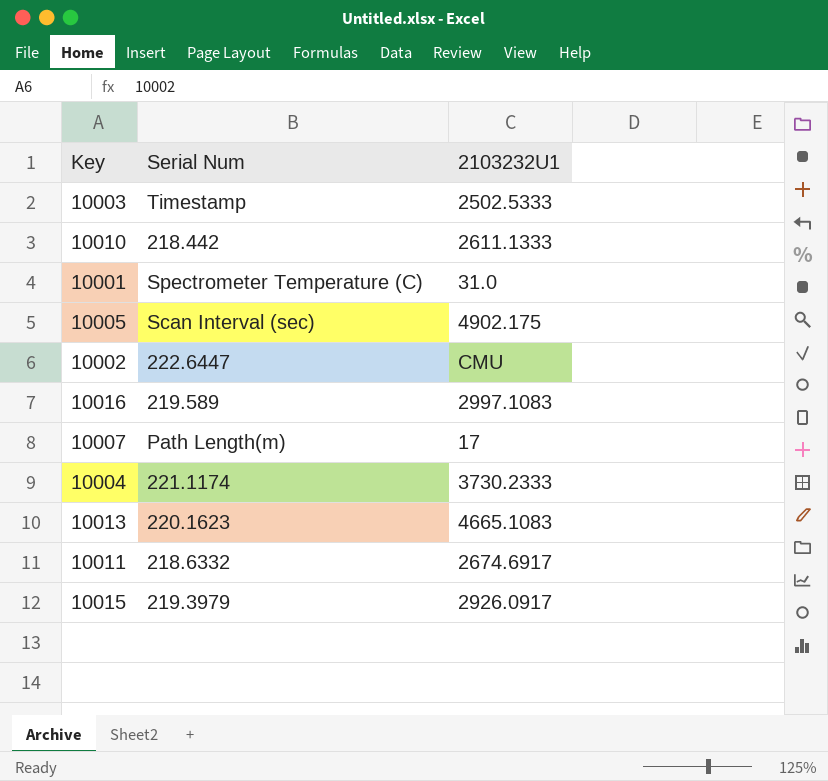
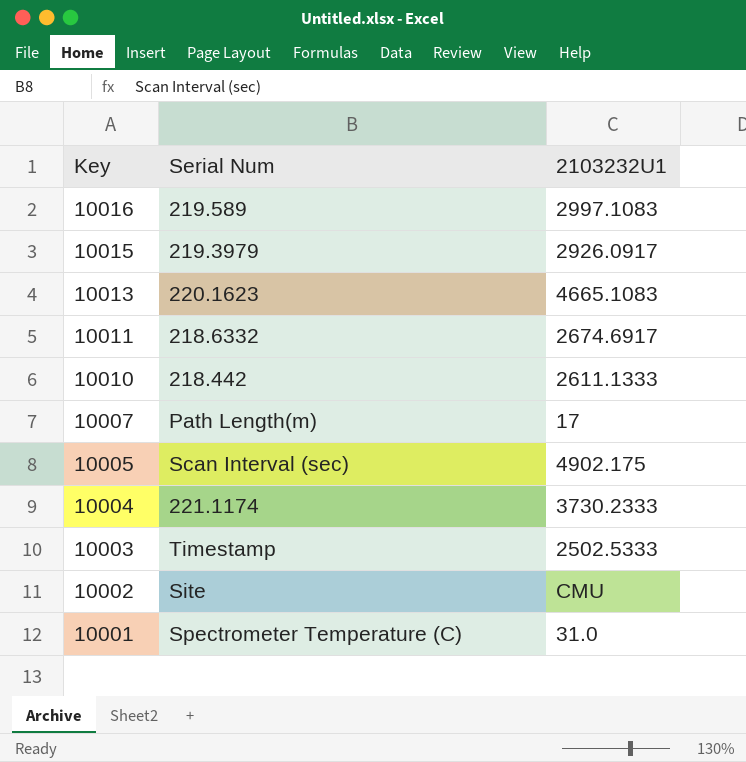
row order: none -> Key descending
10002 | Serial Num: 222.6447 -> Site

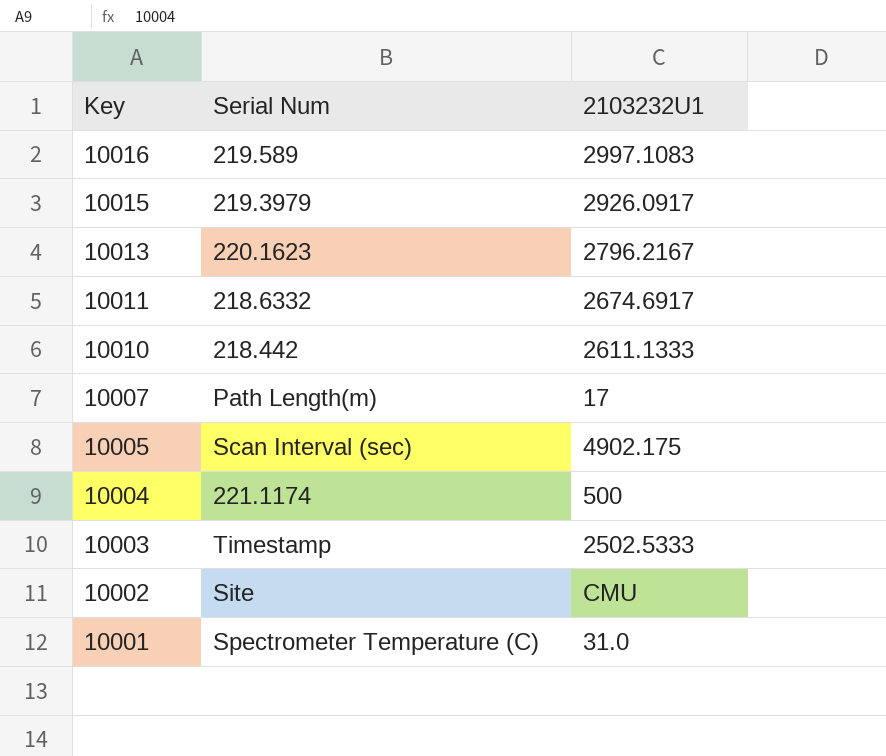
10013 | 2103232U1: 4665.1083 -> 2796.2167
10004 | 2103232U1: 3730.2333 -> 500

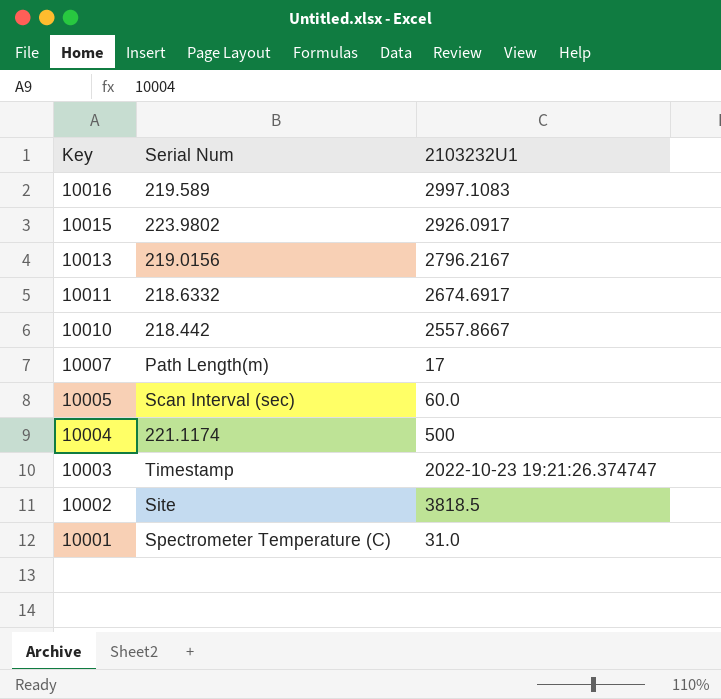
10015 | Serial Num: 219.3979 -> 223.9802
10013 | Serial Num: 220.1623 -> 219.0156
10010 | 2103232U1: 2611.1333 -> 2557.8667
10005 | 2103232U1: 4902.175 -> 60.0
10003 | 2103232U1: 2502.5333 -> 2022-10-23 19:21:26.374747
10002 | 2103232U1: CMU -> 3818.5

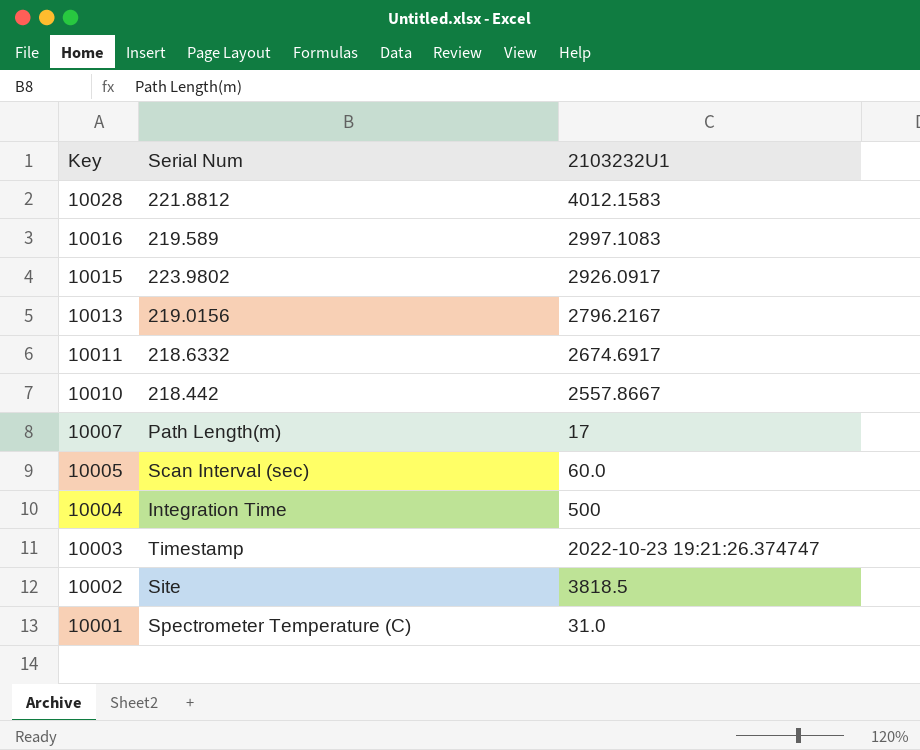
row 10028: none -> 221.8812 | 4012.1583
10004 | Serial Num: 221.1174 -> Integration Time

